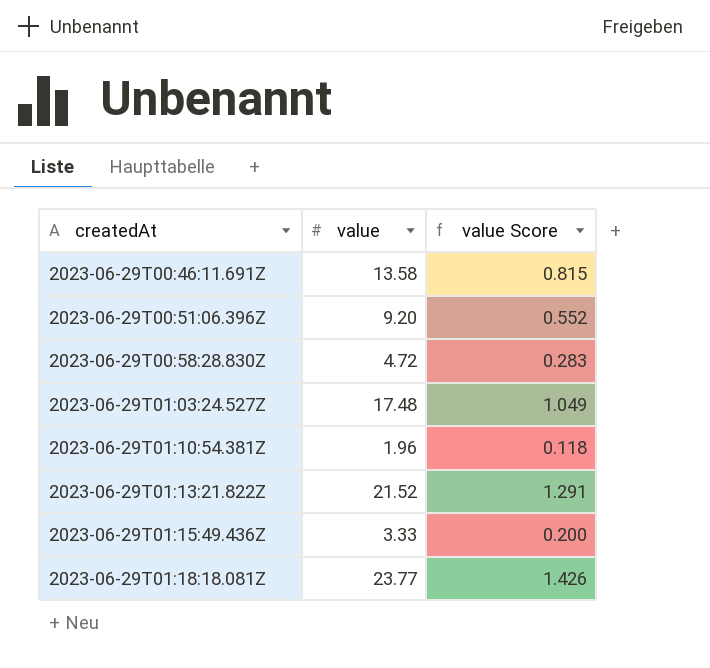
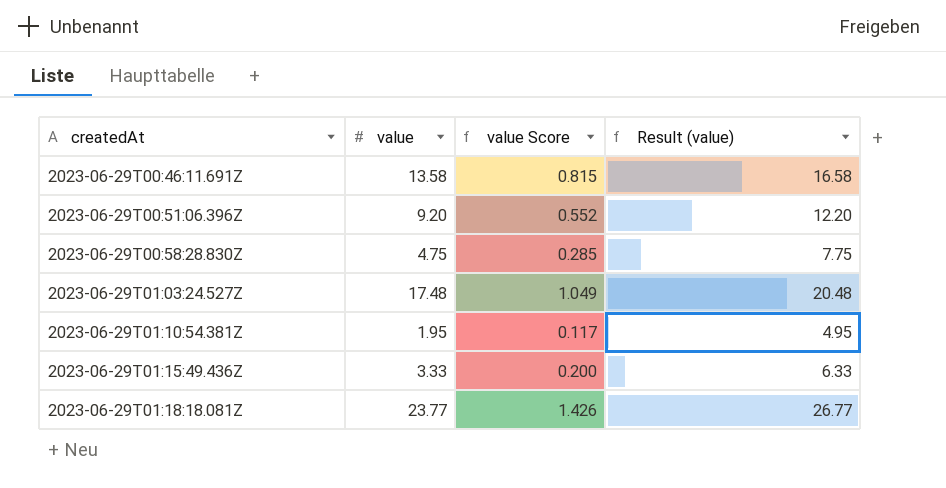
column Result (value) | formula: none -> [value] + 3
row 2023-06-29T01:13:21.822Z: 21.52 | 1.291 -> none
2023-06-29T00:58:28.830Z | value: 4.72 -> 4.75
2023-06-29T00:58:28.830Z | value Score: 0.283 -> 0.285
2023-06-29T01:10:54.381Z | value: 1.96 -> 1.95
2023-06-29T01:10:54.381Z | value Score: 0.118 -> 0.117

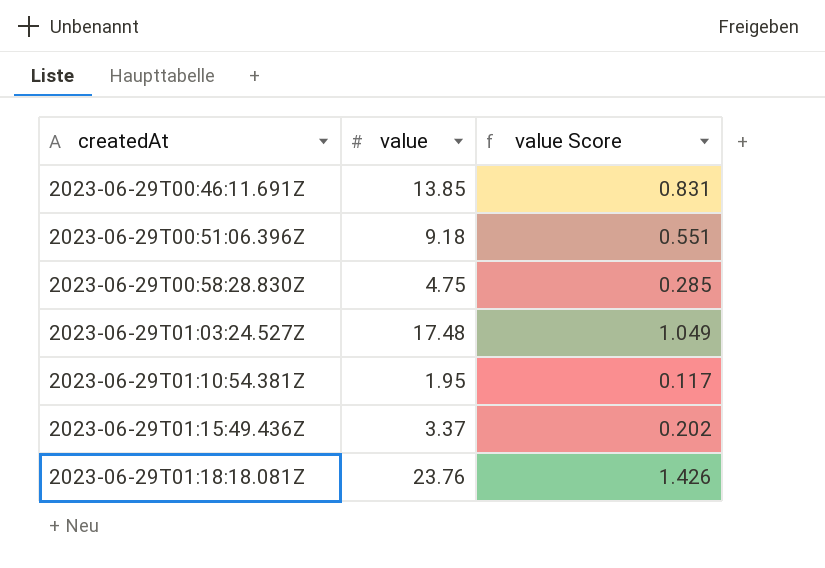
column Result (value) | formula: [value] + 3 -> none
2023-06-29T00:46:11.691Z | value: 13.58 -> 13.85
2023-06-29T00:46:11.691Z | value Score: 0.815 -> 0.831
2023-06-29T00:51:06.396Z | value: 9.20 -> 9.18
2023-06-29T00:51:06.396Z | value Score: 0.552 -> 0.551
2023-06-29T01:15:49.436Z | value: 3.33 -> 3.37
2023-06-29T01:15:49.436Z | value Score: 0.200 -> 0.202
2023-06-29T01:18:18.081Z | value: 23.77 -> 23.76

